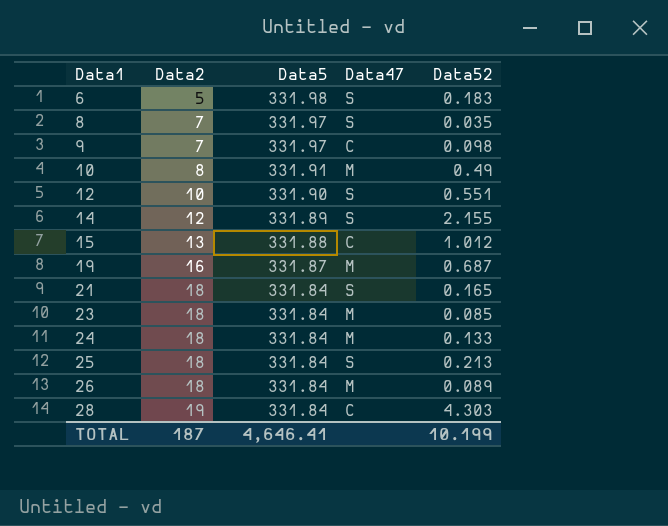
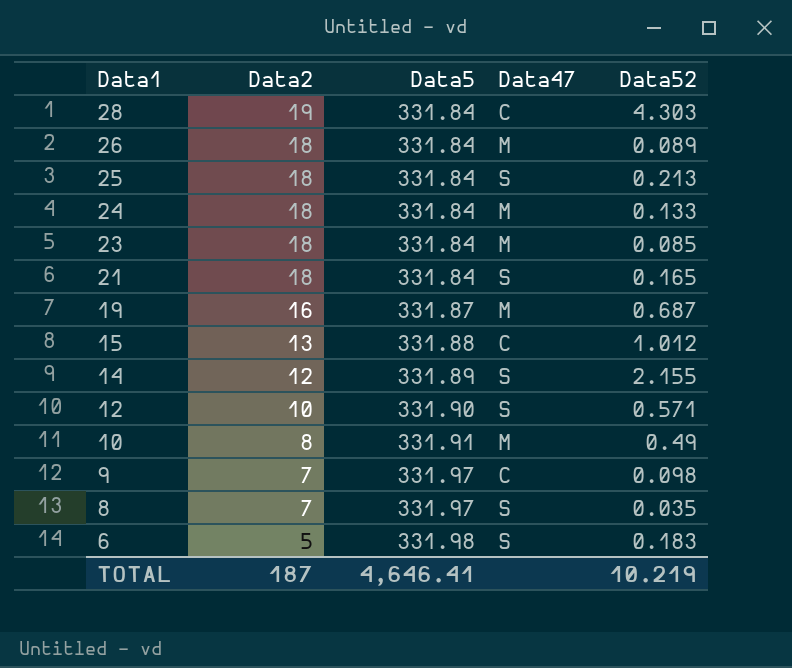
row order: Data1 ascending -> Data1 descending
12 | Data52: 0.551 -> 0.571
TOTAL | Data52: 10.199 -> 10.219

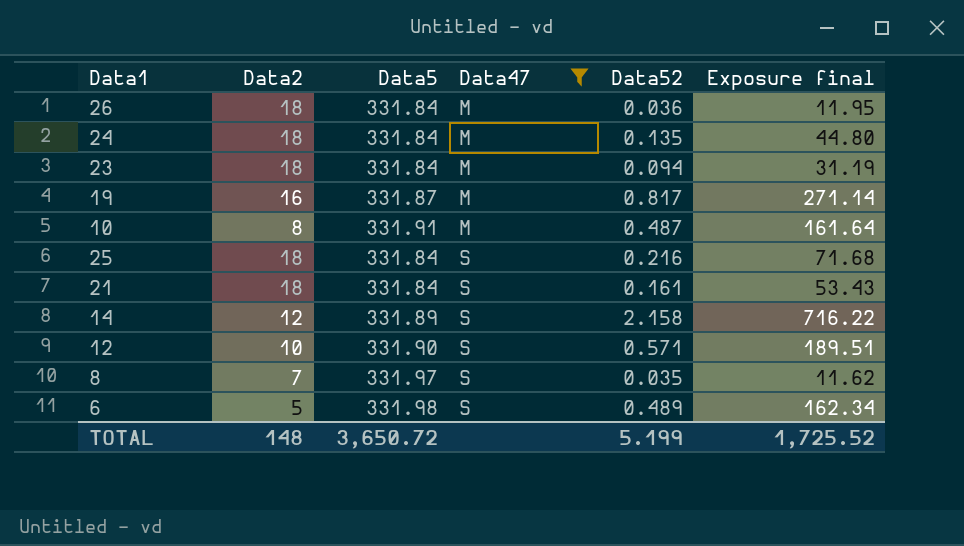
filter: none -> Data47 != C
row order: Data1 descending -> Data47 ascending
column Exposure final | formula: none -> [Data5] * [Data52]
26 | Data52: 0.089 -> 0.036
24 | Data52: 0.133 -> 0.135
23 | Data52: 0.085 -> 0.094
19 | Data52: 0.687 -> 0.817
10 | Data52: 0.49 -> 0.487
25 | Data52: 0.213 -> 0.216
21 | Data52: 0.165 -> 0.161
14 | Data52: 2.155 -> 2.158
6 | Data52: 0.183 -> 0.489
TOTAL | Data2: 187 -> 148
TOTAL | Data5: 4,646.41 -> 3,650.72
TOTAL | Data52: 10.219 -> 5.199

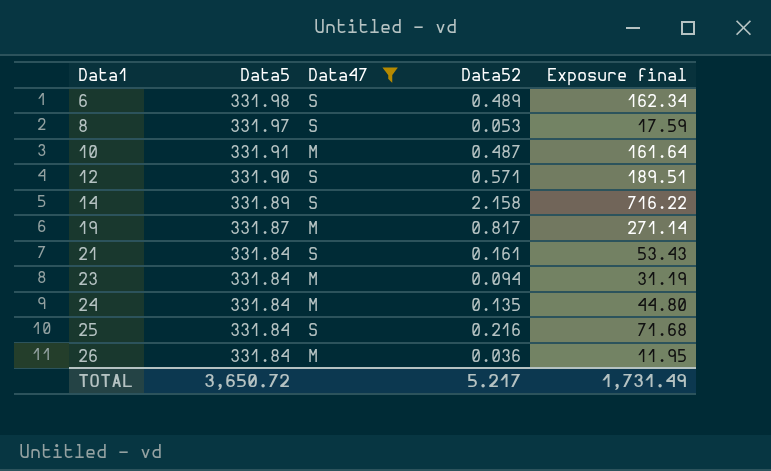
row order: Data47 ascending -> Data1 ascending
column Data2 | position: 2 -> none
8 | Data52: 0.035 -> 0.053
8 | Exposure final: 11.62 -> 17.59
TOTAL | Data52: 5.199 -> 5.217
TOTAL | Exposure final: 1,725.52 -> 1,731.49

